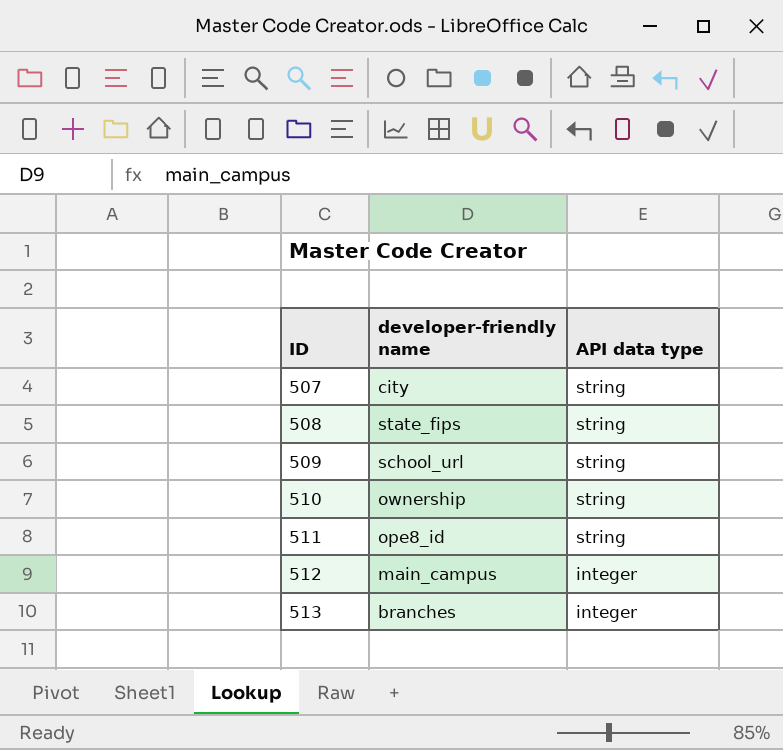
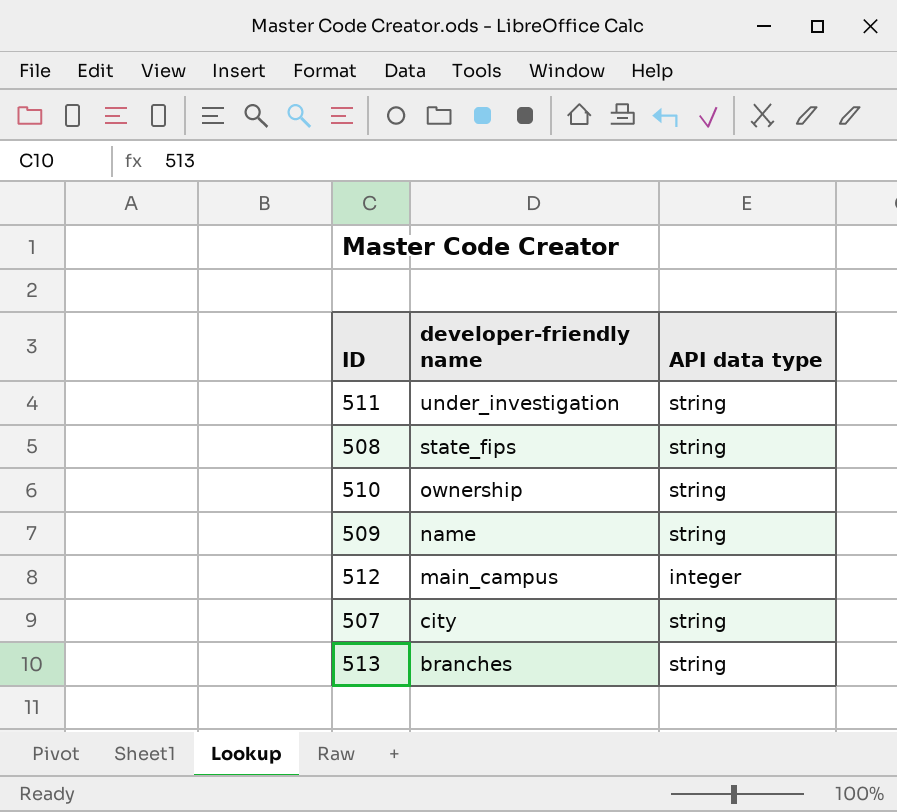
row order: ID ascending -> developer-friendly name descending
511 | developer-friendly name: ope8_id -> under_investigation
509 | developer-friendly name: school_url -> name
513 | API data type: integer -> string

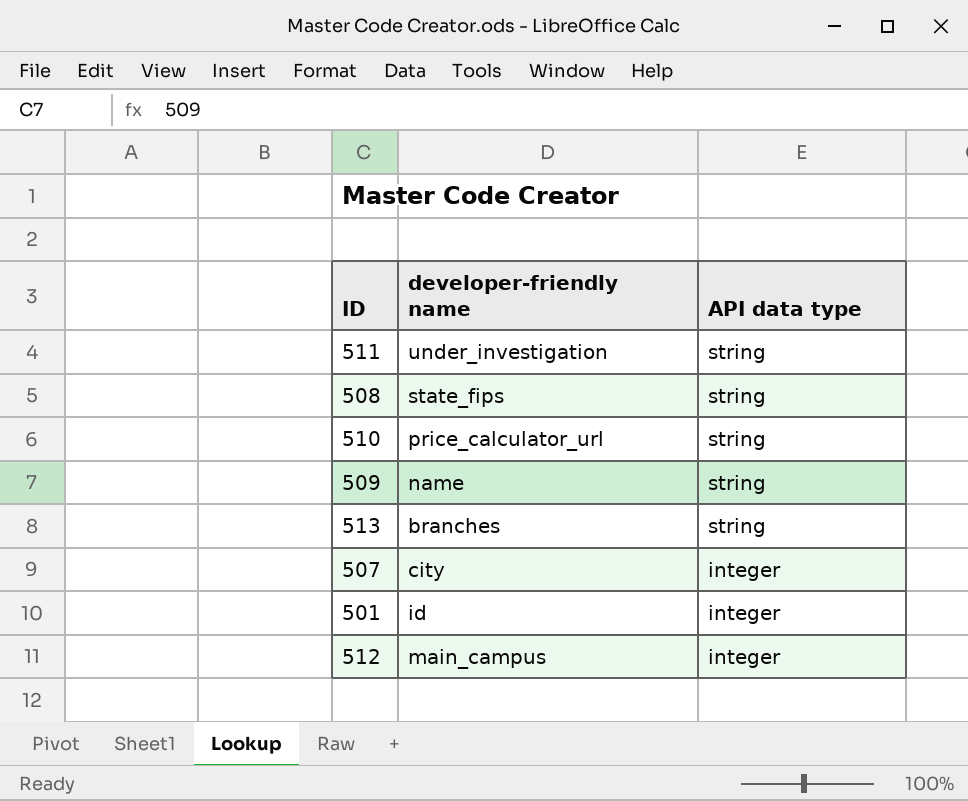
row order: developer-friendly name descending -> API data type descending
510 | developer-friendly name: ownership -> price_calculator_url
507 | API data type: string -> integer
row 501: none -> id | integer

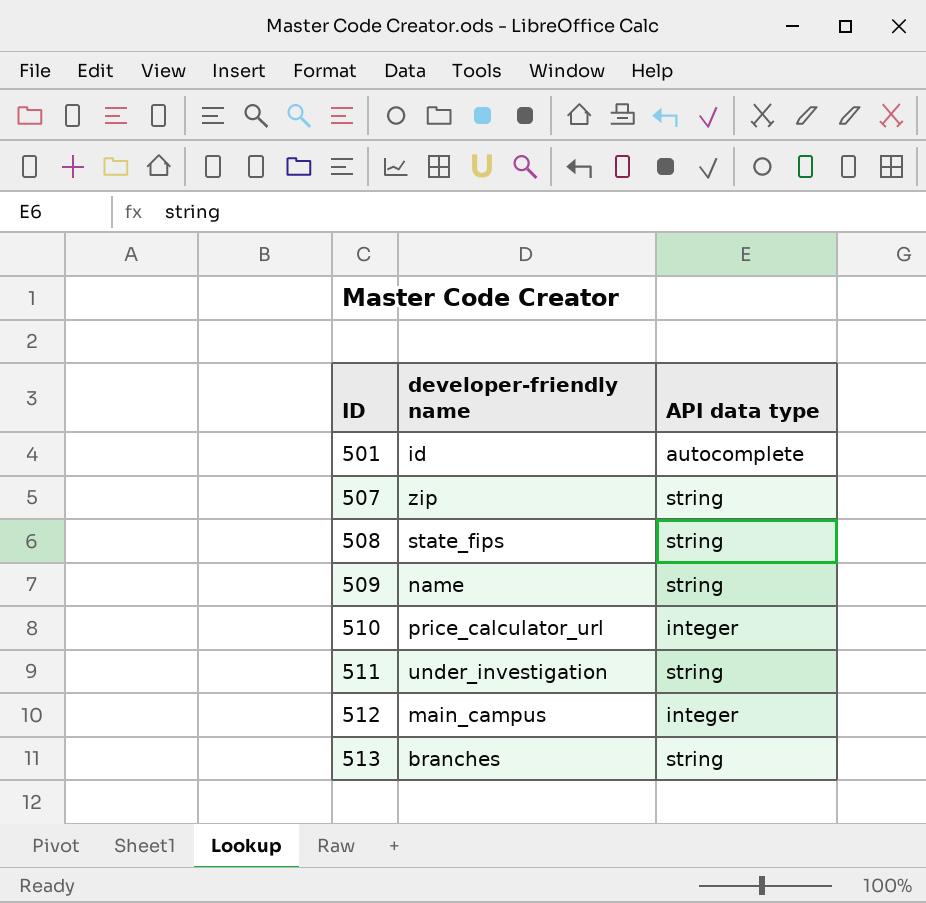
row order: API data type descending -> ID ascending
501 | API data type: integer -> autocomplete
507 | developer-friendly name: city -> zip
507 | API data type: integer -> string
510 | API data type: string -> integer

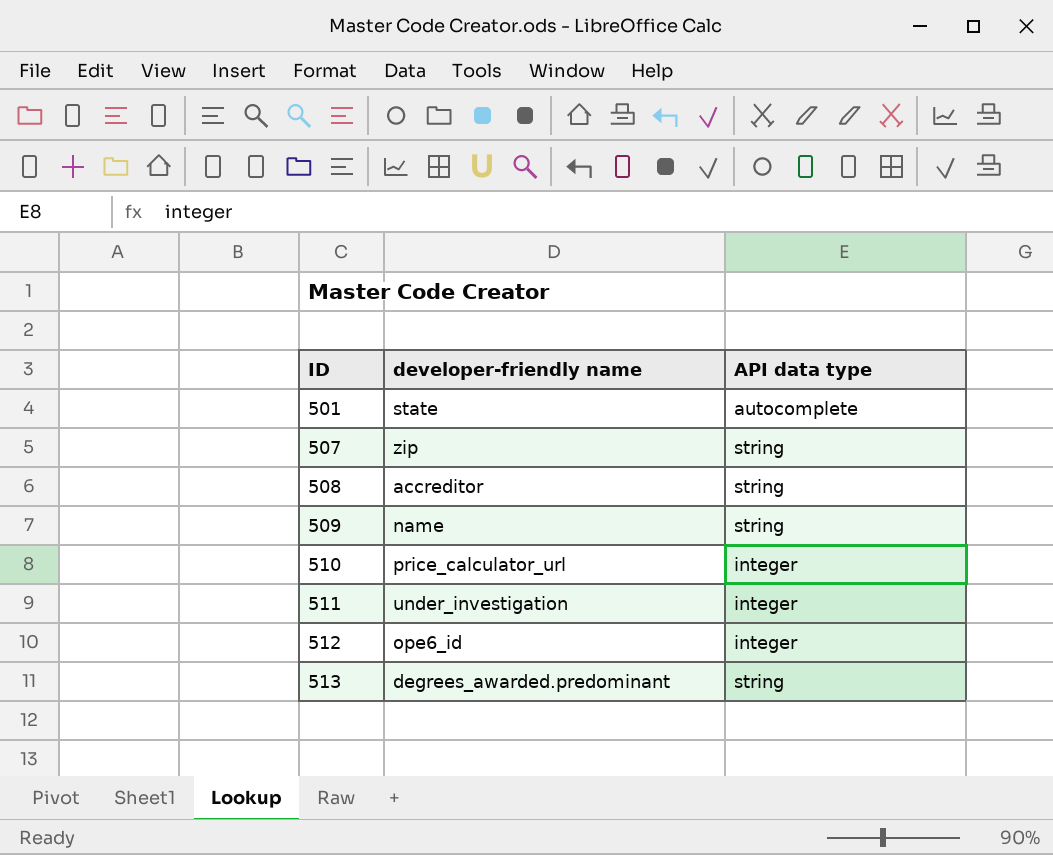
501 | developer-friendly name: id -> state
508 | developer-friendly name: state_fips -> accreditor
511 | API data type: string -> integer
512 | developer-friendly name: main_campus -> ope6_id
513 | developer-friendly name: branches -> degrees_awarded.predominant

